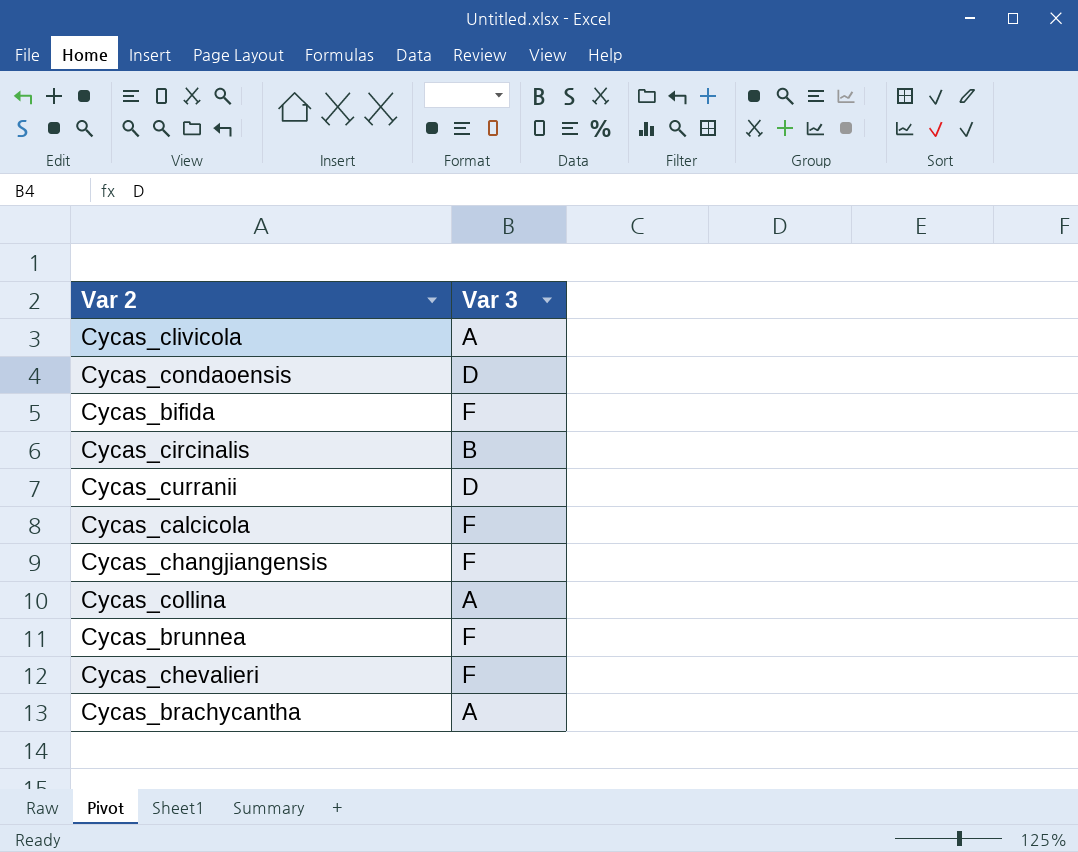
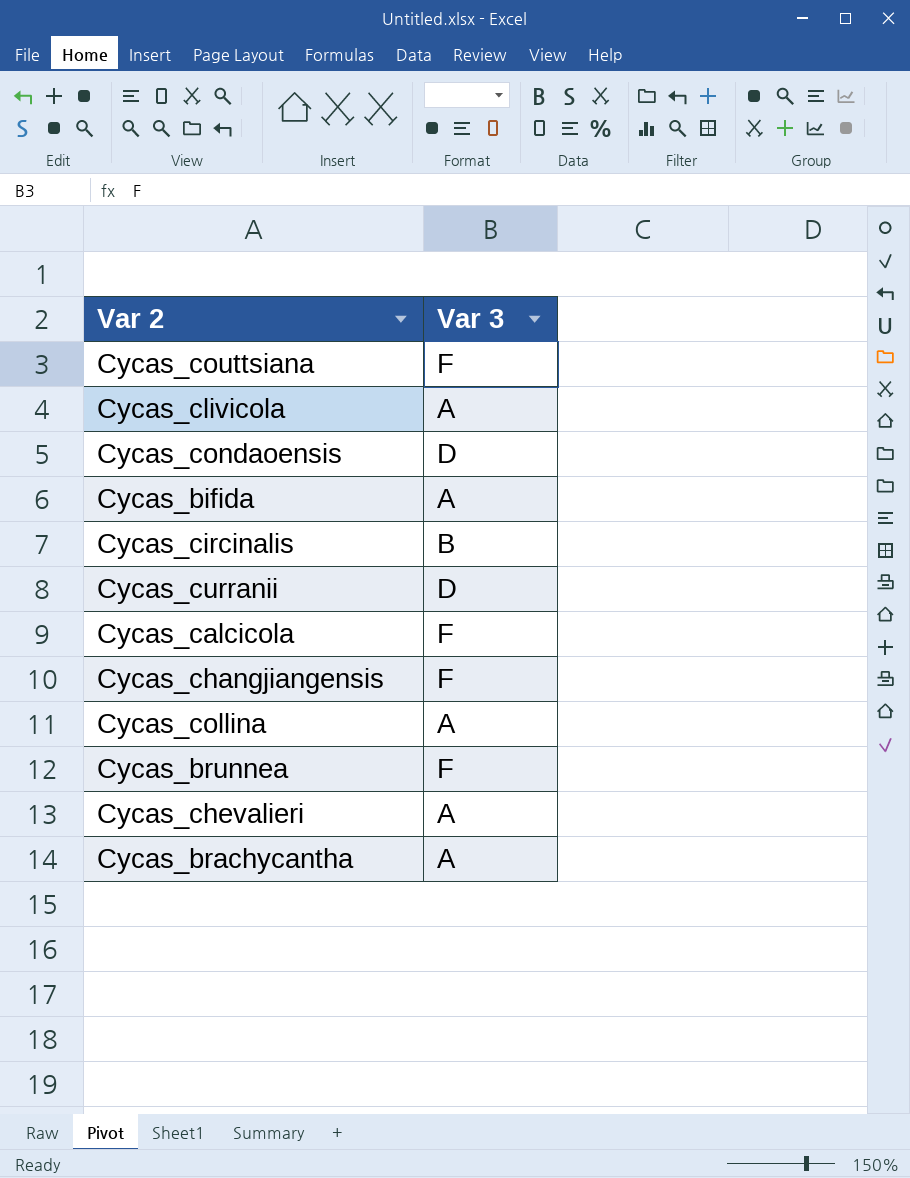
row Cycas_couttsiana: none -> F
Cycas_bifida | Var 3: F -> A
Cycas_chevalieri | Var 3: F -> A

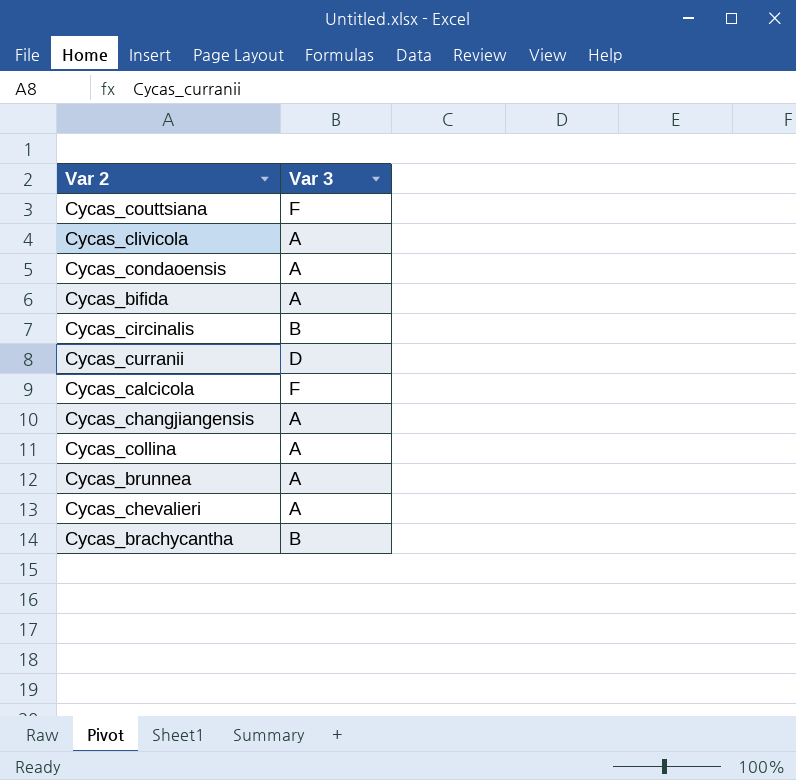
Cycas_condaoensis | Var 3: D -> A
Cycas_changjiangensis | Var 3: F -> A
Cycas_brunnea | Var 3: F -> A
Cycas_brachycantha | Var 3: A -> B

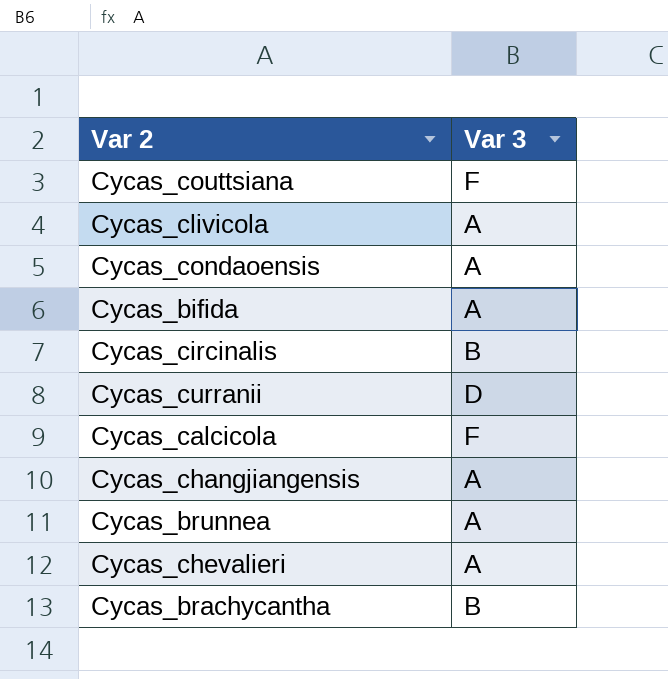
row Cycas_collina: A -> none

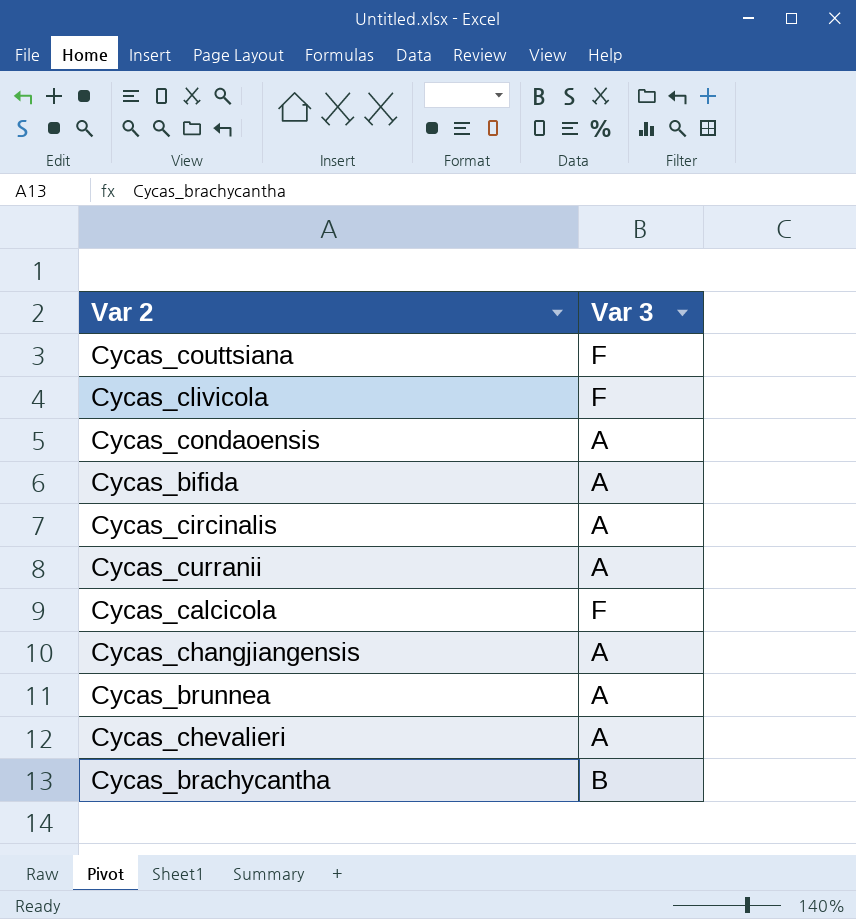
Cycas_clivicola | Var 3: A -> F
Cycas_circinalis | Var 3: B -> A
Cycas_curranii | Var 3: D -> A

